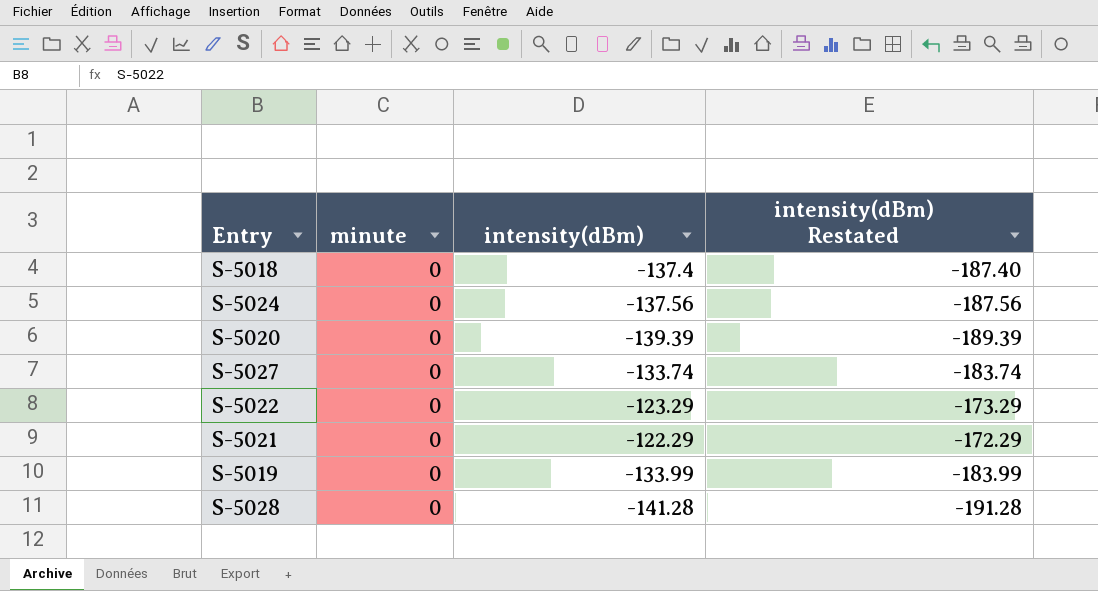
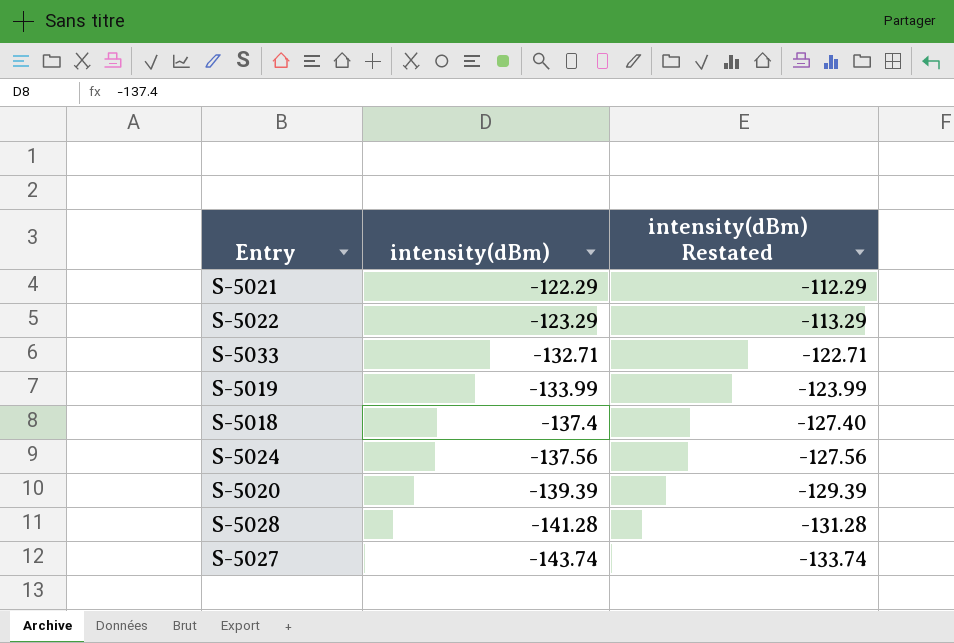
row order: none -> intensity(dBm) descending
column minute | position: 2 -> none
column intensity(dBm) Restated | formula: [intensity(dBm)] - 50 -> [intensity(dBm)] + 10
row S-5033: none -> -132.71 | -122.71
S-5027 | intensity(dBm): -133.74 -> -143.74

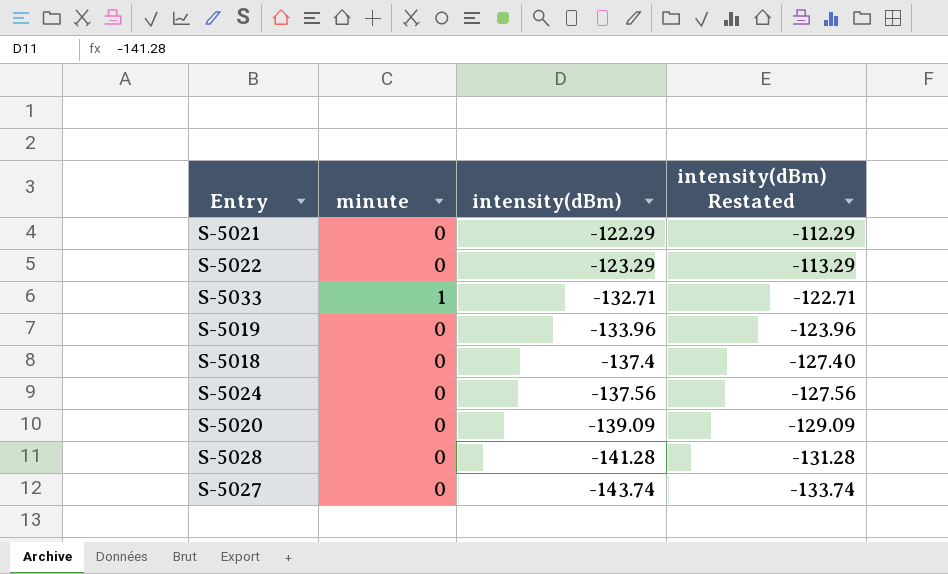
column minute | position: none -> 2
S-5019 | intensity(dBm): -133.99 -> -133.96
S-5019 | intensity(dBm) Restated: -123.99 -> -123.96
S-5020 | intensity(dBm): -139.39 -> -139.09
S-5020 | intensity(dBm) Restated: -129.39 -> -129.09

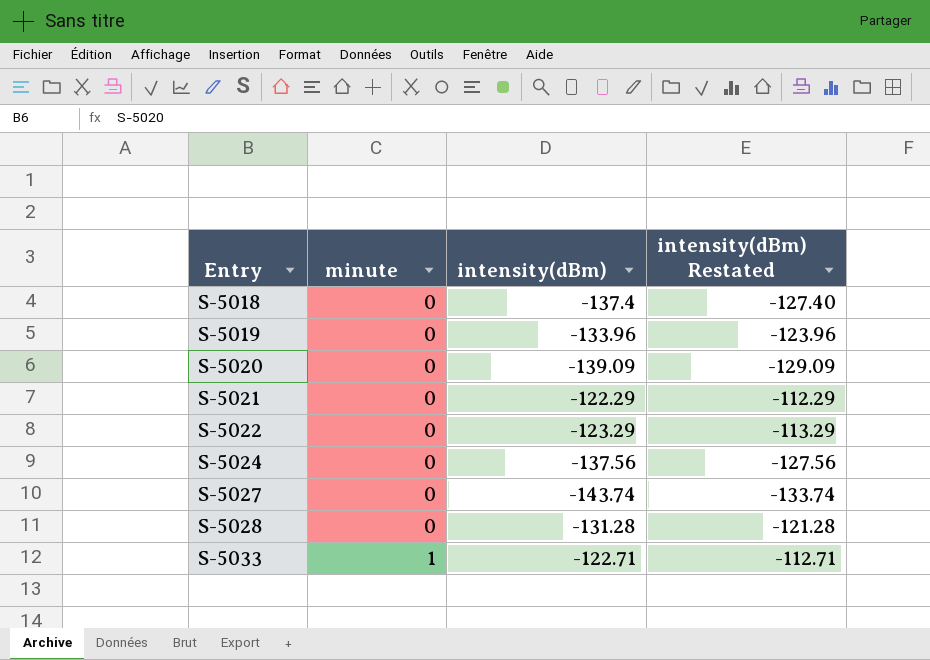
row order: intensity(dBm) descending -> Entry ascending
S-5028 | intensity(dBm): -141.28 -> -131.28
S-5028 | intensity(dBm) Restated: -131.28 -> -121.28
S-5033 | intensity(dBm): -132.71 -> -122.71
S-5033 | intensity(dBm) Restated: -122.71 -> -112.71

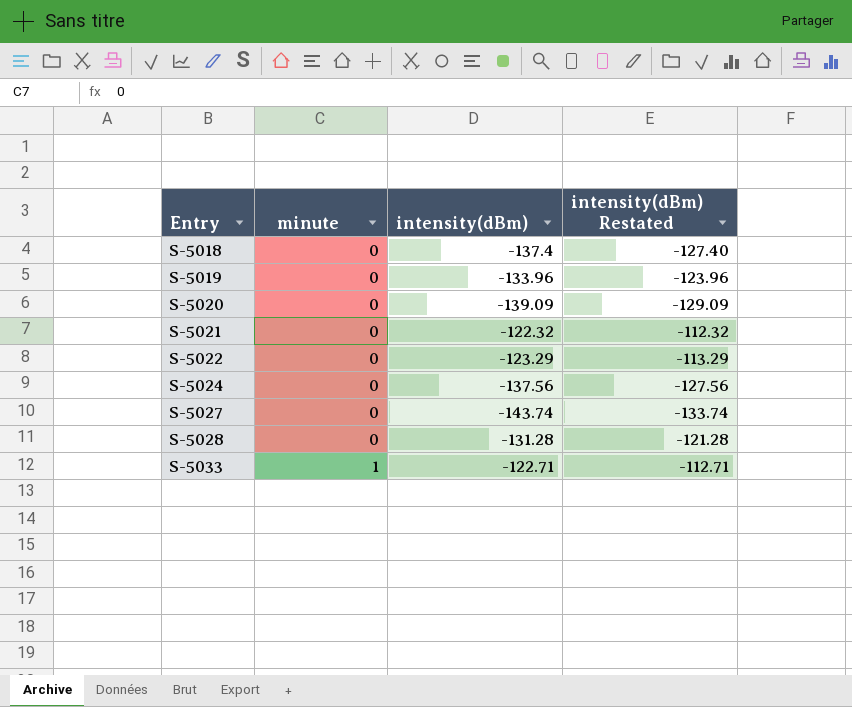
S-5021 | intensity(dBm): -122.29 -> -122.32
S-5021 | intensity(dBm) Restated: -112.29 -> -112.32

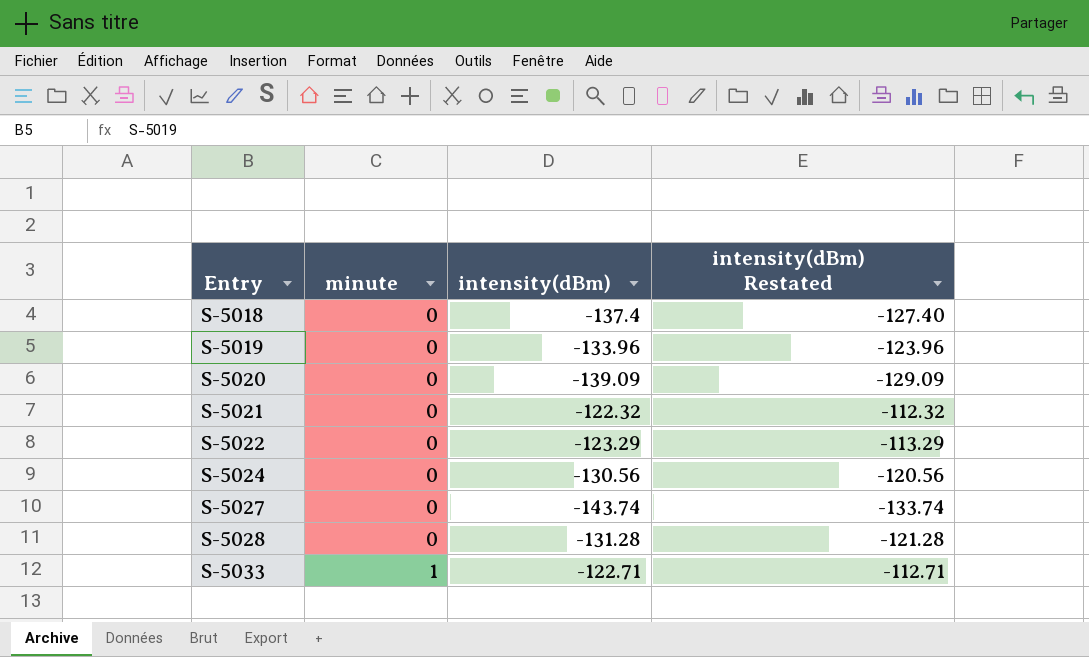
S-5024 | intensity(dBm): -137.56 -> -130.56
S-5024 | intensity(dBm) Restated: -127.56 -> -120.56

